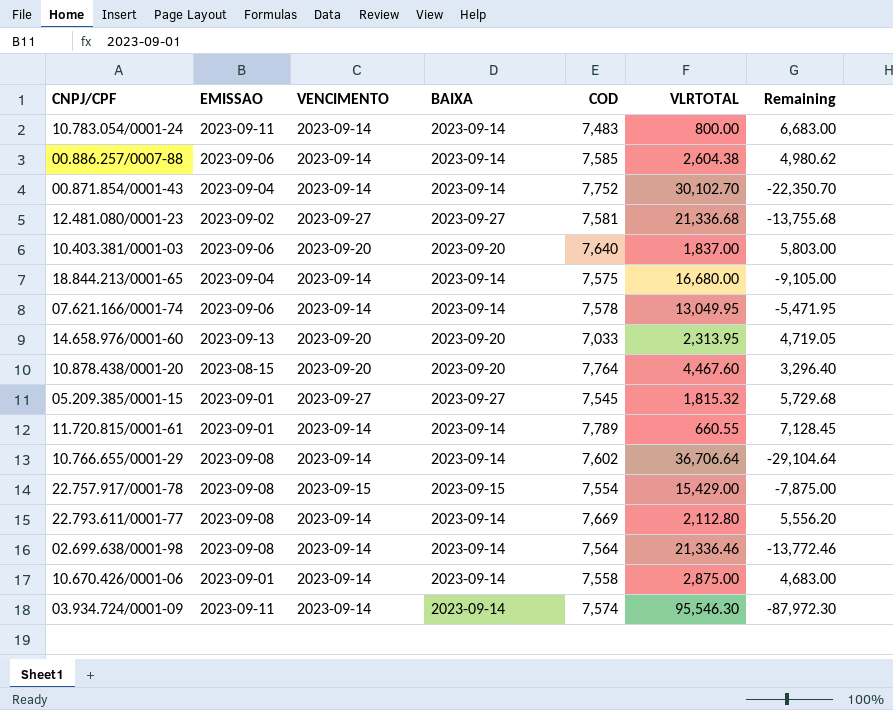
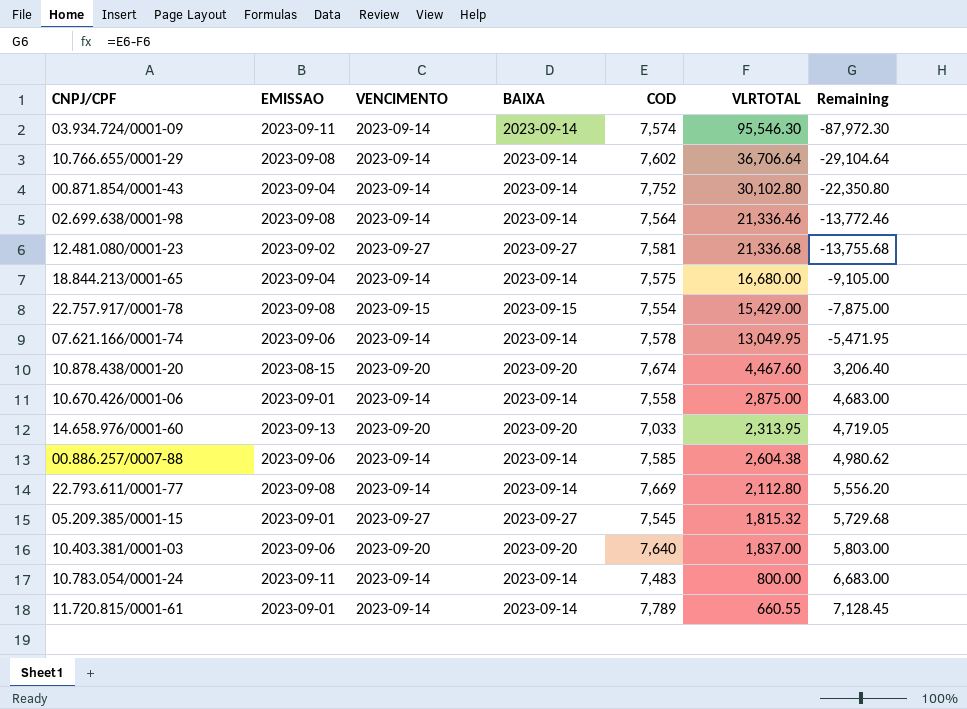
row order: none -> Remaining ascending
00.871.854/0001-43 | VLRTOTAL: 30,102.70 -> 30,102.80
00.871.854/0001-43 | Remaining: -22,350.70 -> -22,350.80
10.878.438/0001-20 | COD: 7,764 -> 7,674
10.878.438/0001-20 | Remaining: 3,296.40 -> 3,206.40

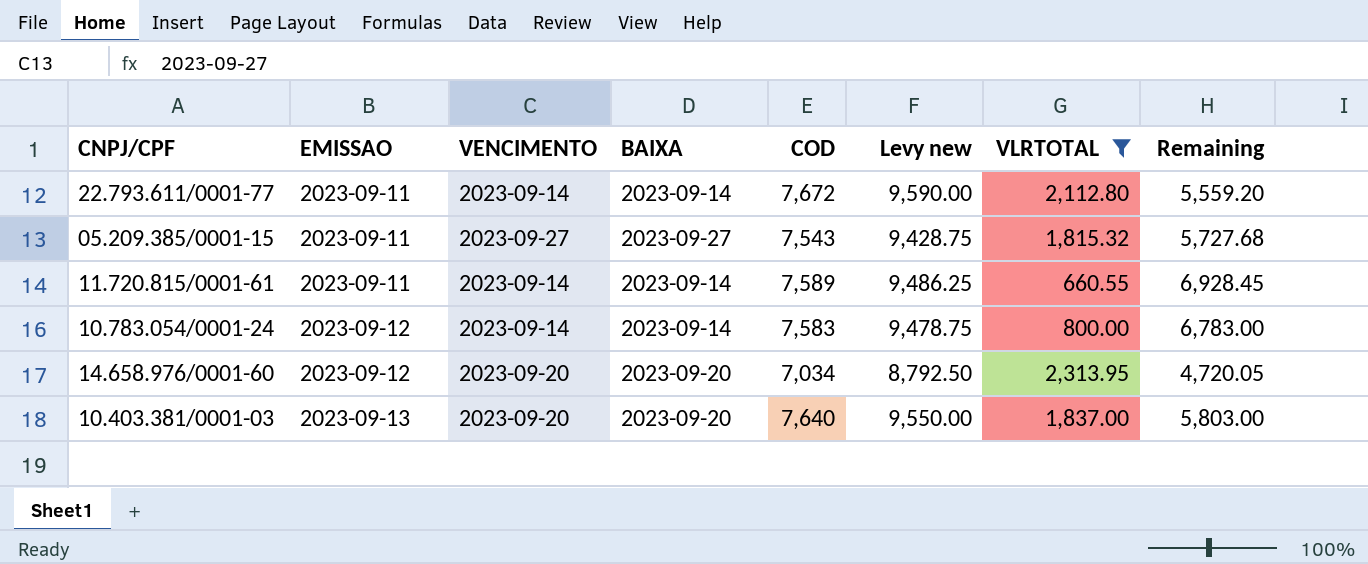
filter: none -> VLRTOTAL <= 2,313.95
row order: Remaining ascending -> EMISSAO ascending
column Levy new | formula: none -> [COD] * 1.25
22.793.611/0001-77 | EMISSAO: 2023-09-08 -> 2023-09-11
22.793.611/0001-77 | COD: 7,669 -> 7,672
22.793.611/0001-77 | Remaining: 5,556.20 -> 5,559.20
05.209.385/0001-15 | EMISSAO: 2023-09-01 -> 2023-09-11
05.209.385/0001-15 | COD: 7,545 -> 7,543
05.209.385/0001-15 | Remaining: 5,729.68 -> 5,727.68
11.720.815/0001-61 | EMISSAO: 2023-09-01 -> 2023-09-11
11.720.815/0001-61 | COD: 7,789 -> 7,589
11.720.815/0001-61 | Remaining: 7,128.45 -> 6,928.45
10.783.054/0001-24 | EMISSAO: 2023-09-11 -> 2023-09-12
10.783.054/0001-24 | COD: 7,483 -> 7,583
10.783.054/0001-24 | Remaining: 6,683.00 -> 6,783.00
14.658.976/0001-60 | EMISSAO: 2023-09-13 -> 2023-09-12
14.658.976/0001-60 | COD: 7,033 -> 7,034
14.658.976/0001-60 | Remaining: 4,719.05 -> 4,720.05
10.403.381/0001-03 | EMISSAO: 2023-09-06 -> 2023-09-13

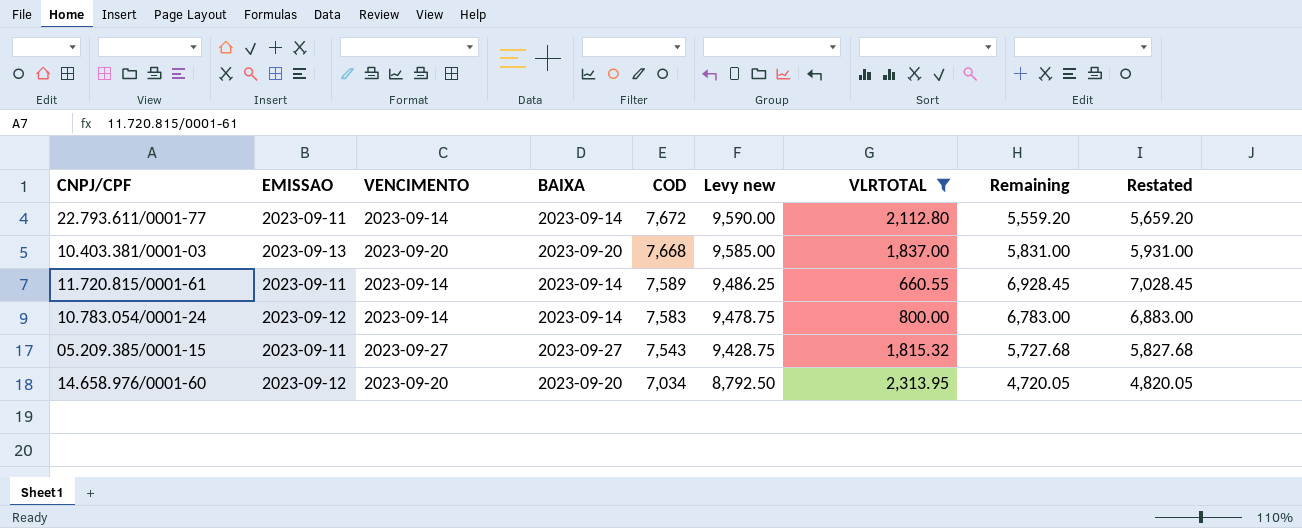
row order: EMISSAO ascending -> COD descending
column Restated | formula: none -> [Remaining] + 100
10.403.381/0001-03 | COD: 7,640 -> 7,668
10.403.381/0001-03 | Levy new: 9,550.00 -> 9,585.00
10.403.381/0001-03 | Remaining: 5,803.00 -> 5,831.00

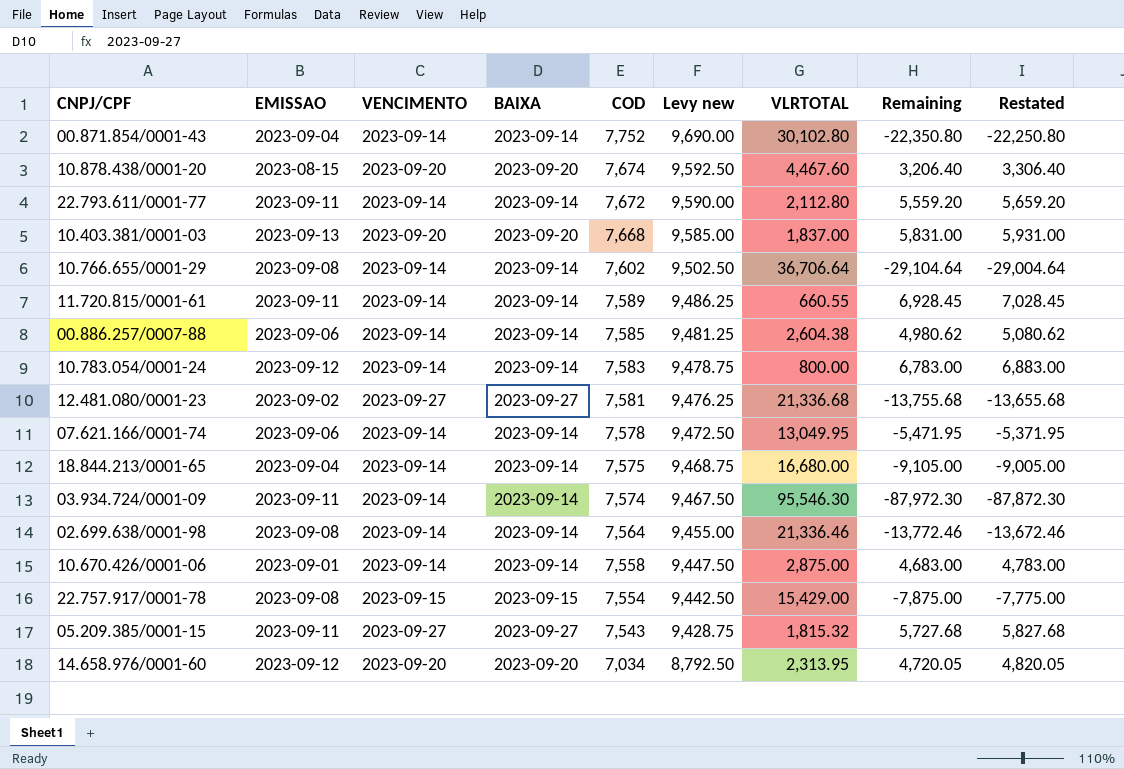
filter: VLRTOTAL <= 2,313.95 -> none

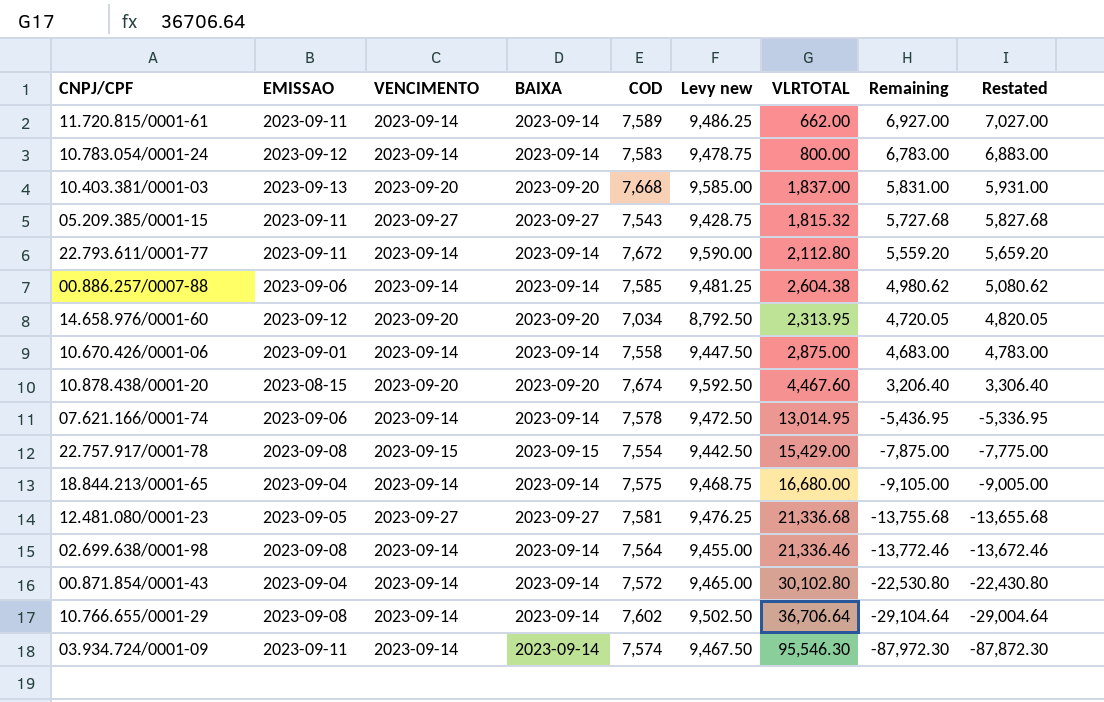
row order: COD descending -> Remaining descending
11.720.815/0001-61 | VLRTOTAL: 660.55 -> 662.00
11.720.815/0001-61 | Remaining: 6,928.45 -> 6,927.00
11.720.815/0001-61 | Restated: 7,028.45 -> 7,027.00
07.621.166/0001-74 | VLRTOTAL: 13,049.95 -> 13,014.95
07.621.166/0001-74 | Remaining: -5,471.95 -> -5,436.95
07.621.166/0001-74 | Restated: -5,371.95 -> -5,336.95
12.481.080/0001-23 | EMISSAO: 2023-09-02 -> 2023-09-05
00.871.854/0001-43 | COD: 7,752 -> 7,572
00.871.854/0001-43 | Levy new: 9,690.00 -> 9,465.00
00.871.854/0001-43 | Remaining: -22,350.80 -> -22,530.80
00.871.854/0001-43 | Restated: -22,250.80 -> -22,430.80

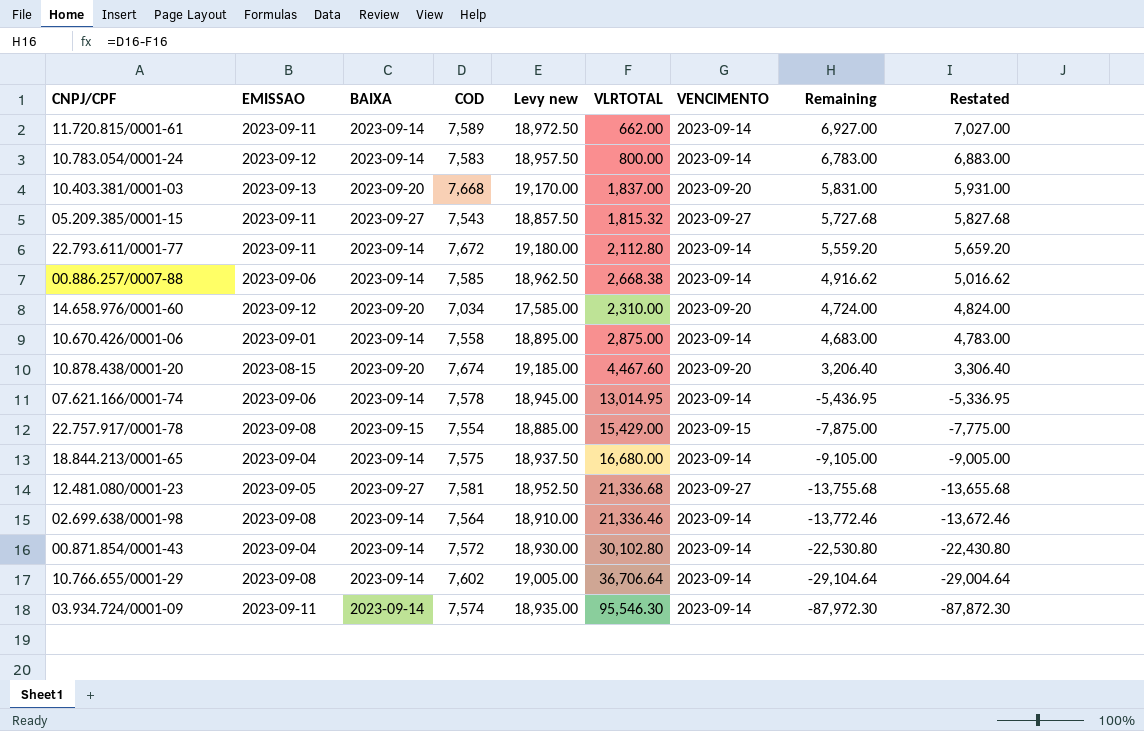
column Levy new | formula: [COD] * 1.25 -> [COD] * 2.5
column VENCIMENTO | position: 3 -> 7
00.886.257/0007-88 | VLRTOTAL: 2,604.38 -> 2,668.38
00.886.257/0007-88 | Remaining: 4,980.62 -> 4,916.62
00.886.257/0007-88 | Restated: 5,080.62 -> 5,016.62
14.658.976/0001-60 | VLRTOTAL: 2,313.95 -> 2,310.00
14.658.976/0001-60 | Remaining: 4,720.05 -> 4,724.00
14.658.976/0001-60 | Restated: 4,820.05 -> 4,824.00

